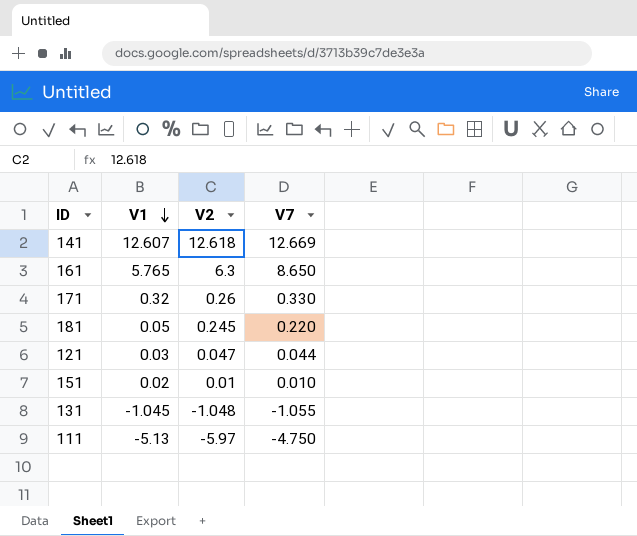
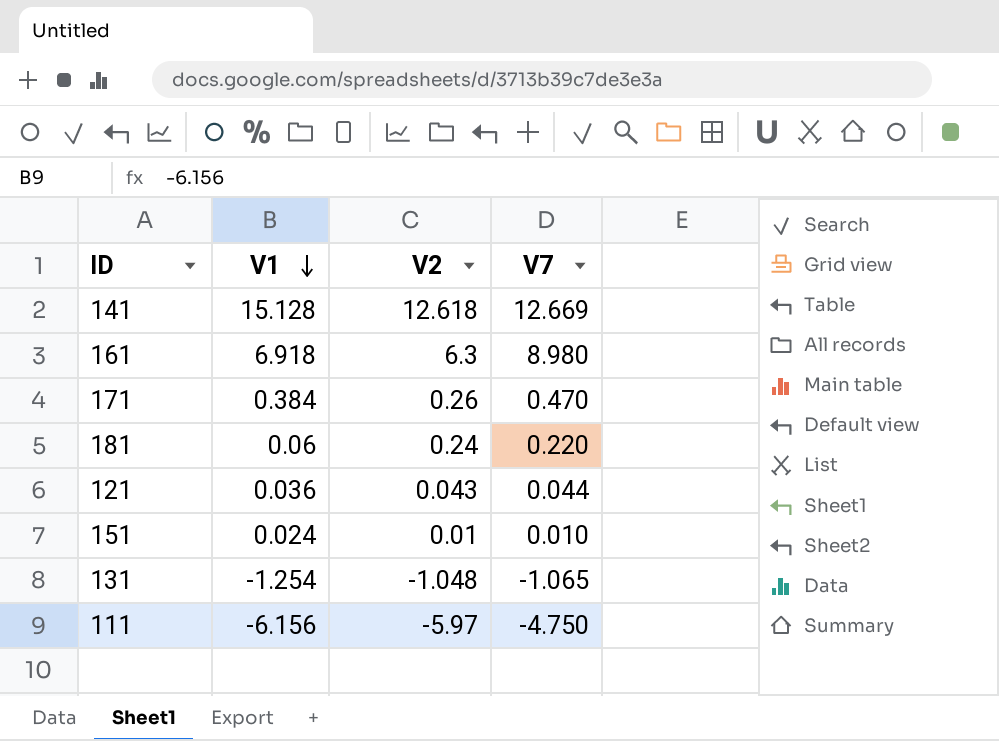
141 | V1: 12.607 -> 15.128
161 | V1: 5.765 -> 6.918
161 | V7: 8.650 -> 8.980
171 | V1: 0.32 -> 0.384
171 | V7: 0.330 -> 0.470
181 | V1: 0.05 -> 0.06
181 | V2: 0.245 -> 0.24
121 | V1: 0.03 -> 0.036
121 | V2: 0.047 -> 0.043
151 | V1: 0.02 -> 0.024
131 | V1: -1.045 -> -1.254
131 | V7: -1.055 -> -1.065
111 | V1: -5.13 -> -6.156

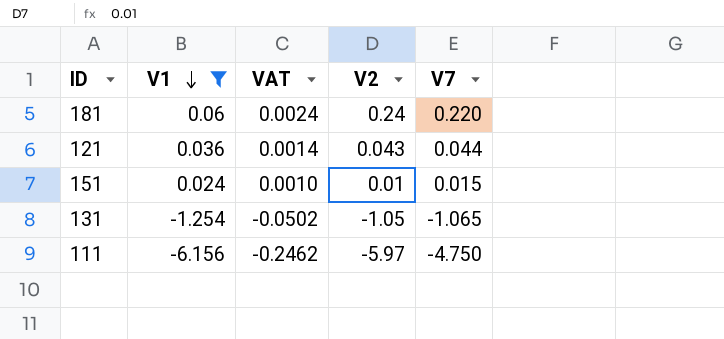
filter: none -> V1 <= 0.06
column VAT | formula: none -> [V1] * 0.04
151 | V7: 0.010 -> 0.015
131 | V2: -1.048 -> -1.05

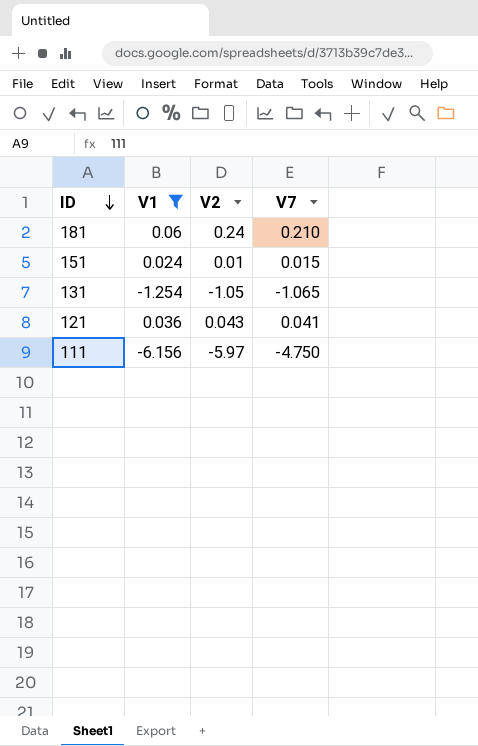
row order: V1 descending -> ID descending
column VAT | formula: [V1] * 0.04 -> none
181 | V7: 0.220 -> 0.210
121 | V7: 0.044 -> 0.041

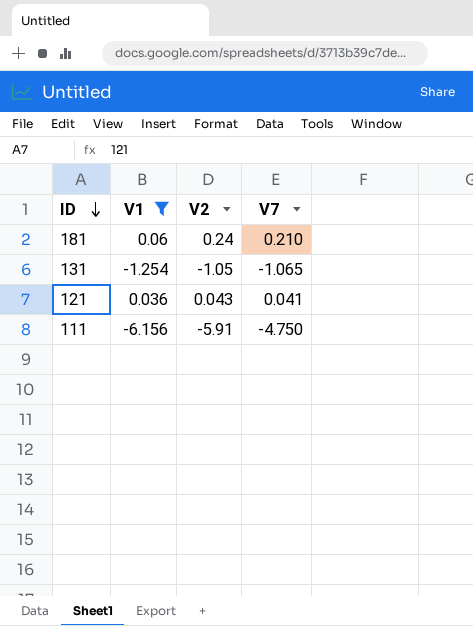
row 151: 0.024 | 0.01 | 0.015 -> none
111 | V2: -5.97 -> -5.91

